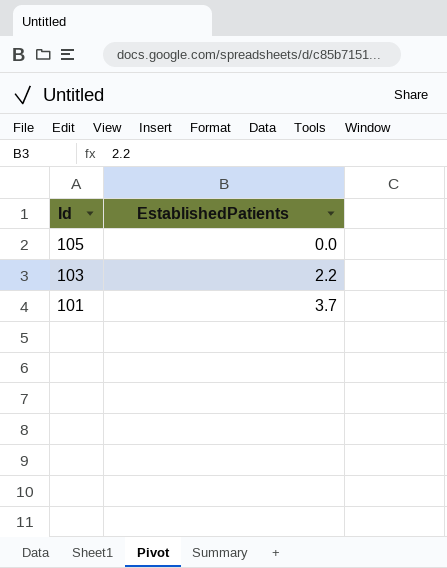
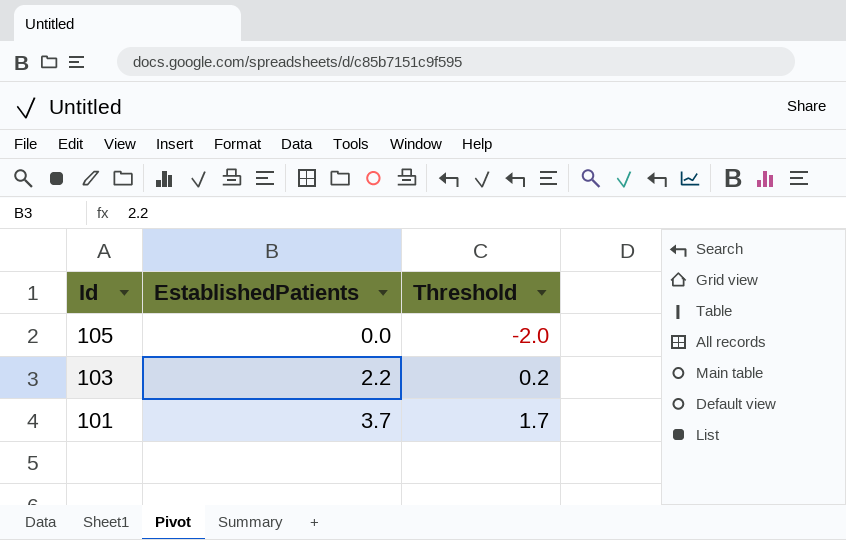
column Threshold | formula: none -> [EstablishedPatients] - 2

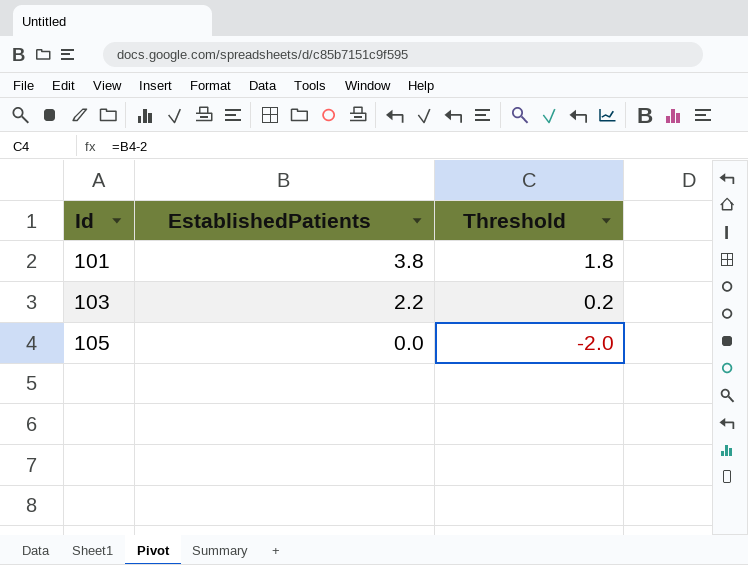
row order: Id descending -> Id ascending
101 | EstablishedPatients: 3.7 -> 3.8
101 | Threshold: 1.7 -> 1.8

